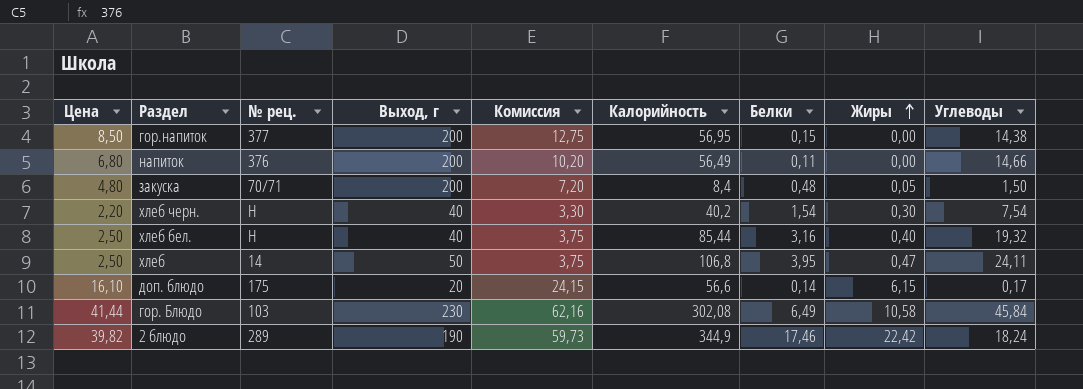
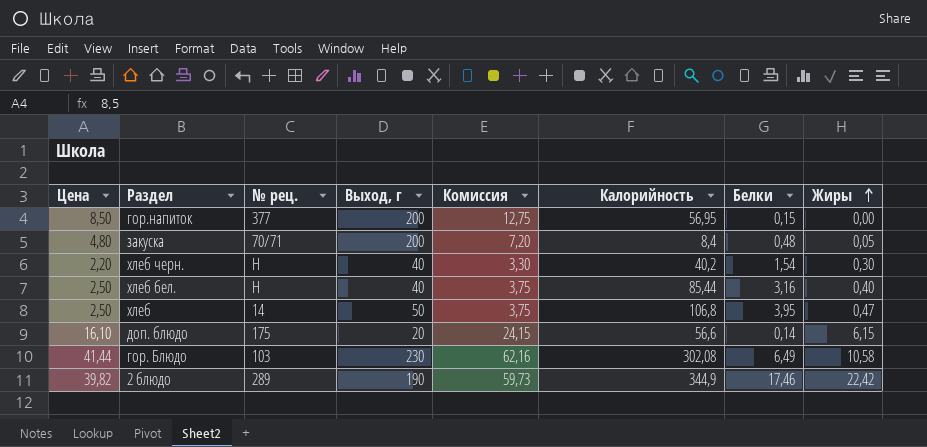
column Углеводы | position: 9 -> none
row напиток: 6,80 | 376 | 200 | 10,20 | 56,49 | 0,11 | 0,00 | 14,66 -> none

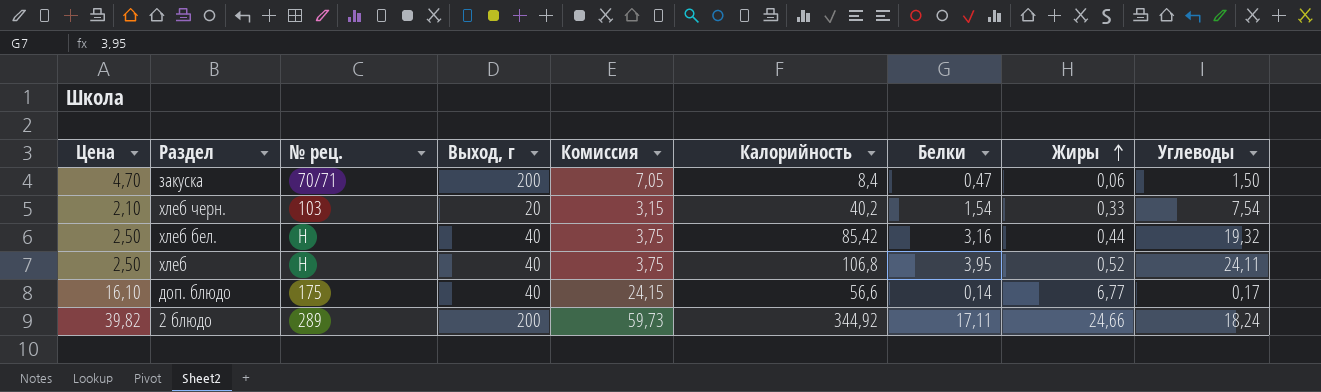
column Углеводы | position: none -> 9
row гор.напиток: 8,50 | 377 | 200 | 12,75 | 56,95 | 0,15 | 0,00 -> none
row гор. Блюдо: 41,44 | 103 | 230 | 62,16 | 302,08 | 6,49 | 10,58 -> none
закуска | Цена: 4,80 -> 4,70
закуска | Комиссия: 7,20 -> 7,05
закуска | Белки: 0,48 -> 0,47
закуска | Жиры: 0,05 -> 0,06
хлеб черн. | Цена: 2,20 -> 2,10
хлеб черн. | № рец.: Н -> 103
хлеб черн. | Выход, г: 40 -> 20
хлеб черн. | Комиссия: 3,30 -> 3,15
хлеб черн. | Жиры: 0,30 -> 0,33
хлеб бел. | Калорийность: 85,44 -> 85,42
хлеб бел. | Жиры: 0,40 -> 0,44
хлеб | № рец.: 14 -> Н
хлеб | Выход, г: 50 -> 40
хлеб | Жиры: 0,47 -> 0,52
доп. блюдо | Выход, г: 20 -> 40
доп. блюдо | Жиры: 6,15 -> 6,77
2 блюдо | Выход, г: 190 -> 200
2 блюдо | Калорийность: 344,9 -> 344,92
2 блюдо | Белки: 17,46 -> 17,11
2 блюдо | Жиры: 22,42 -> 24,66

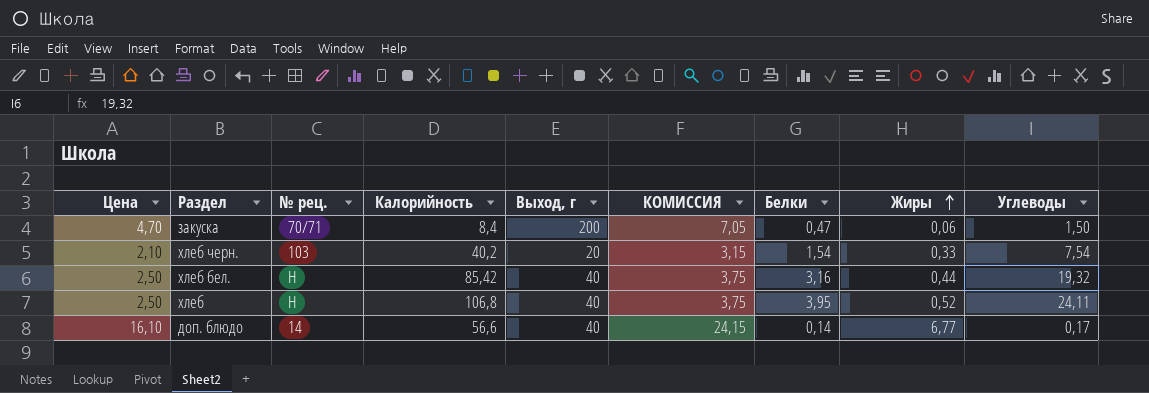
column Калорийность | position: 6 -> 4
column name: Комиссия -> КОМИССИЯ
row 2 блюдо: 39,82 | 289 | 200 | 59,73 | 344,92 | 17,11 | 24,66 | 18,24 -> none
доп. блюдо | № рец.: 175 -> 14

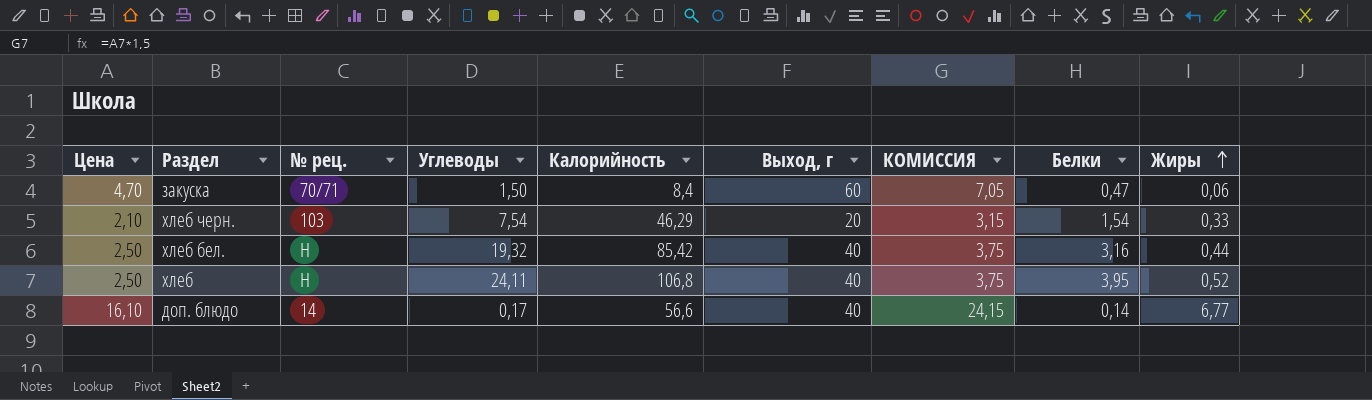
column Углеводы | position: 9 -> 4
закуска | Выход, г: 200 -> 60
хлеб черн. | Калорийность: 40,2 -> 46,29

